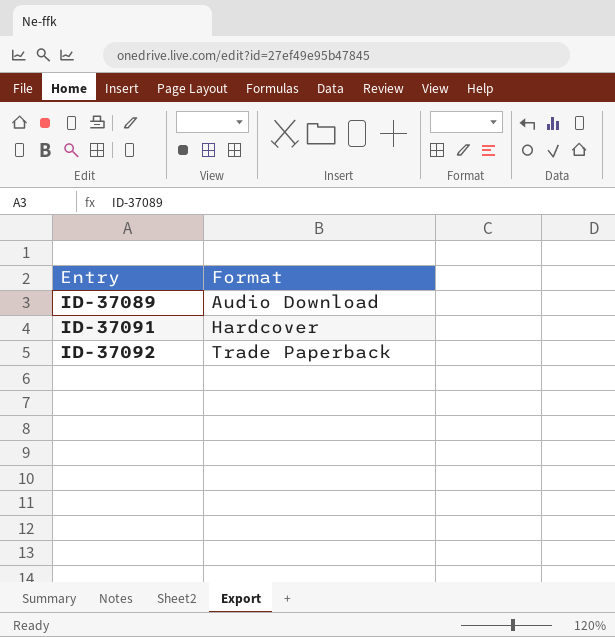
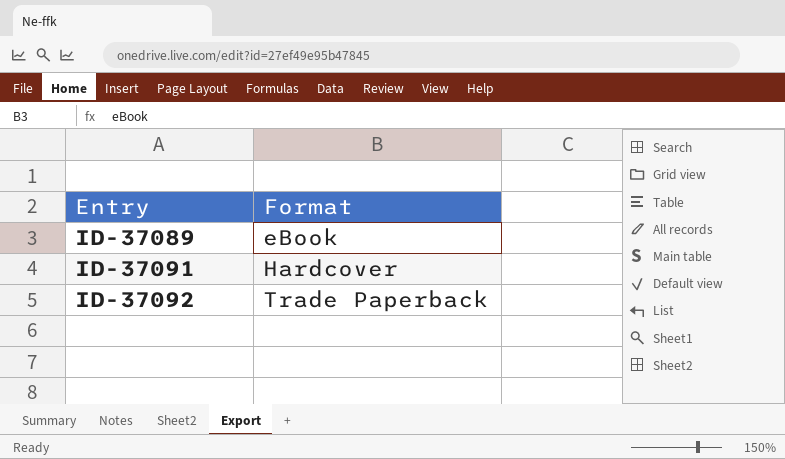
ID-37089 | Format: Audio Download -> eBook

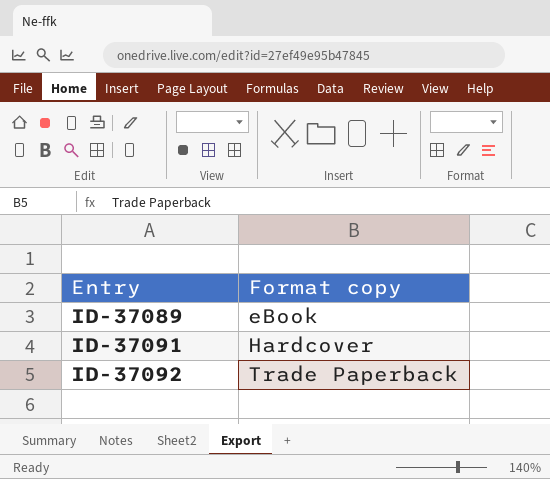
column name: Format -> Format copy

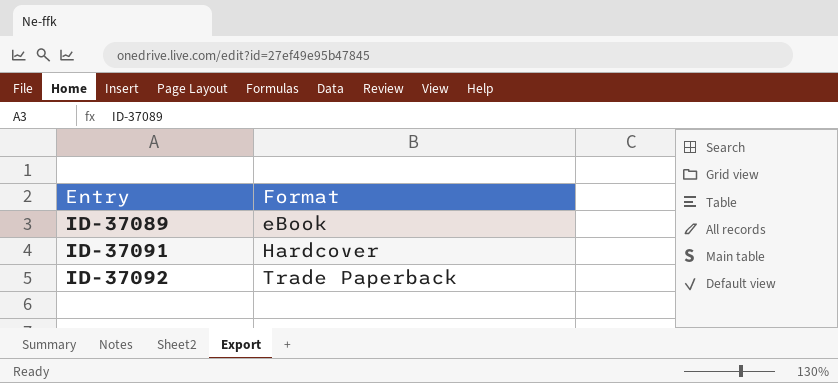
column name: Format copy -> Format

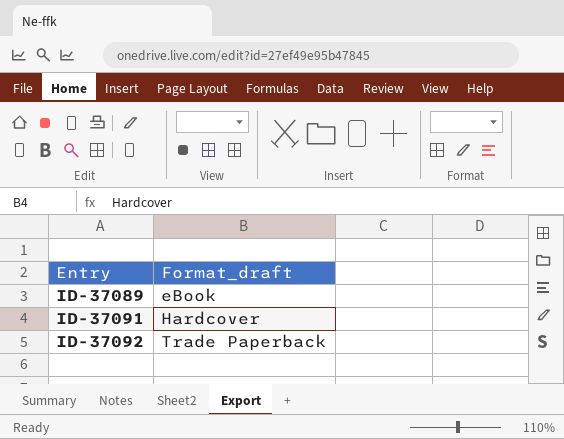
column name: Format -> Format_draft

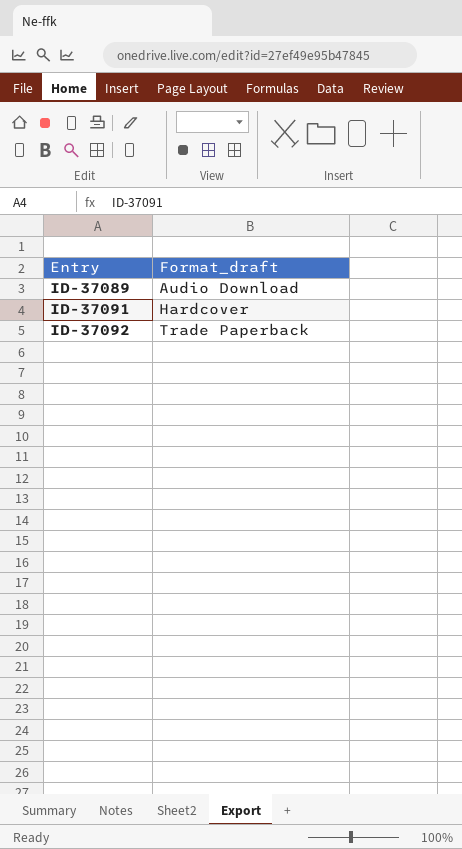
ID-37089 | Format_draft: eBook -> Audio Download

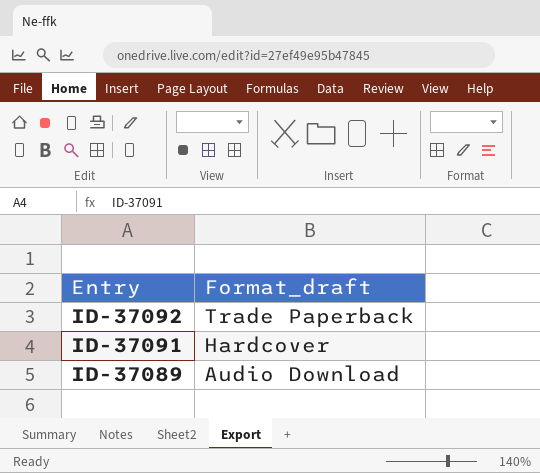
row order: Entry ascending -> Entry descending

